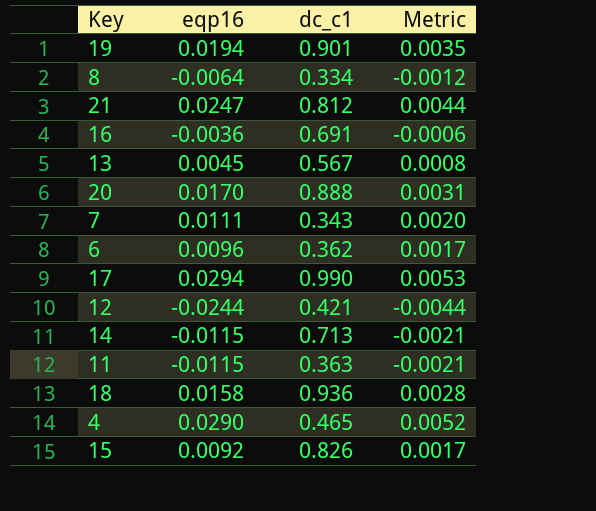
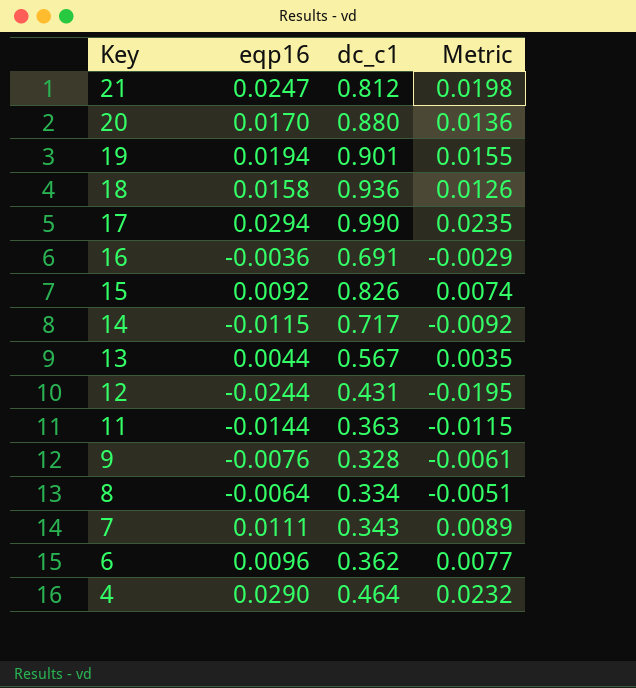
row order: none -> Key descending
column Metric | formula: [eqp16] * 0.18 -> [eqp16] * 0.8
20 | dc_c1: 0.888 -> 0.880
14 | dc_c1: 0.713 -> 0.717
13 | eqp16: 0.0045 -> 0.0044
12 | dc_c1: 0.421 -> 0.431
11 | eqp16: -0.0115 -> -0.0144
row 9: none -> -0.0076 | 0.328 | -0.0061
4 | dc_c1: 0.465 -> 0.464

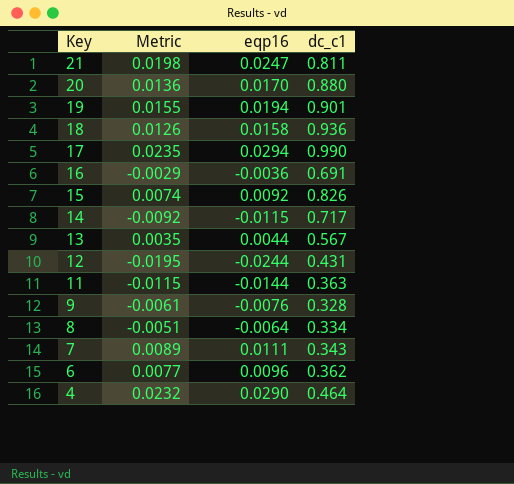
column Metric | position: 4 -> 2
21 | dc_c1: 0.812 -> 0.811

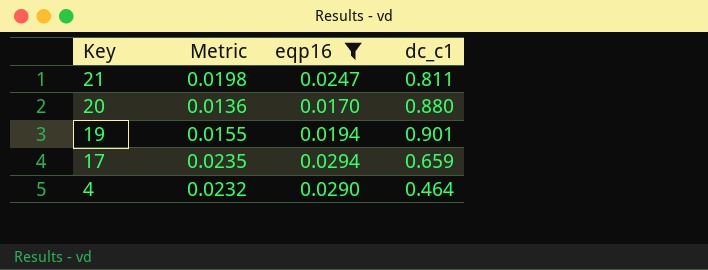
filter: none -> eqp16 >= 0.0170
17 | dc_c1: 0.990 -> 0.659

